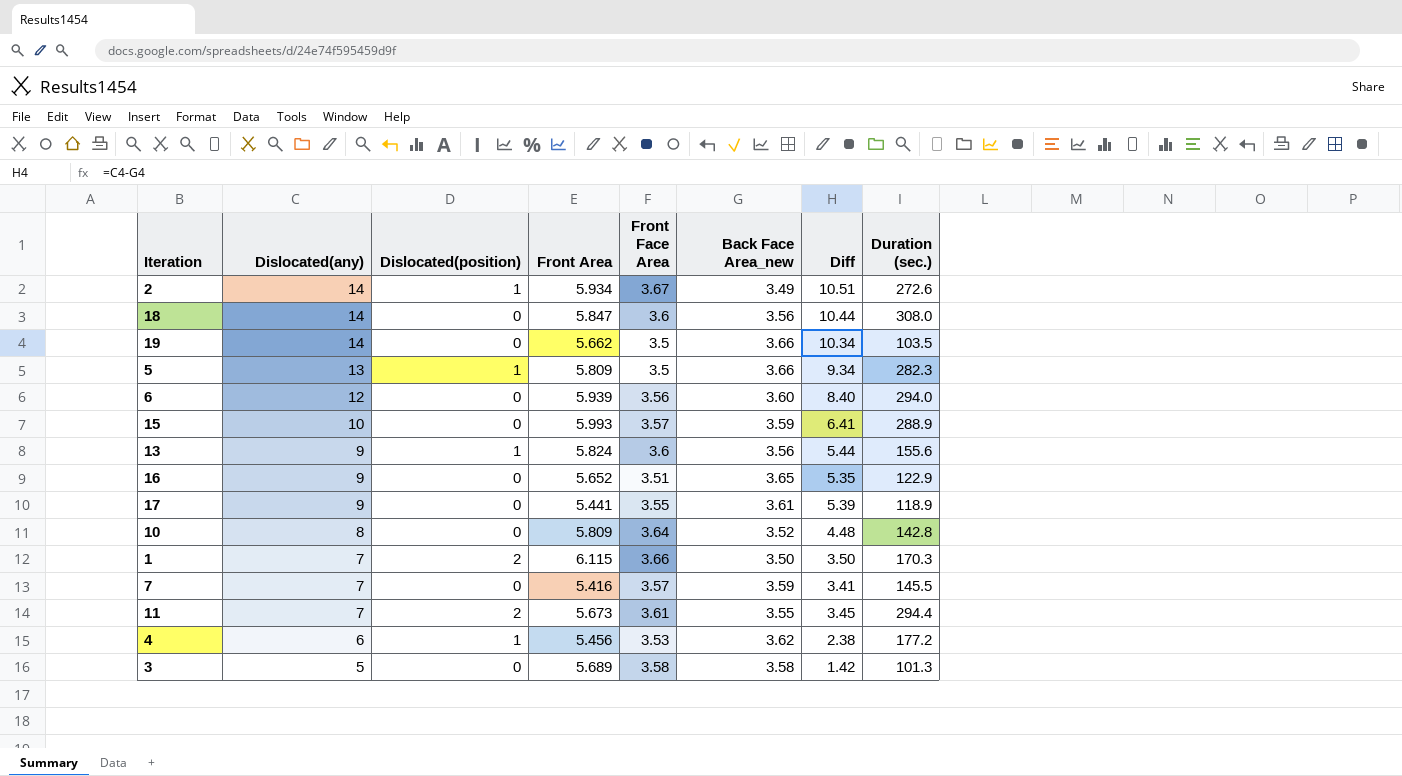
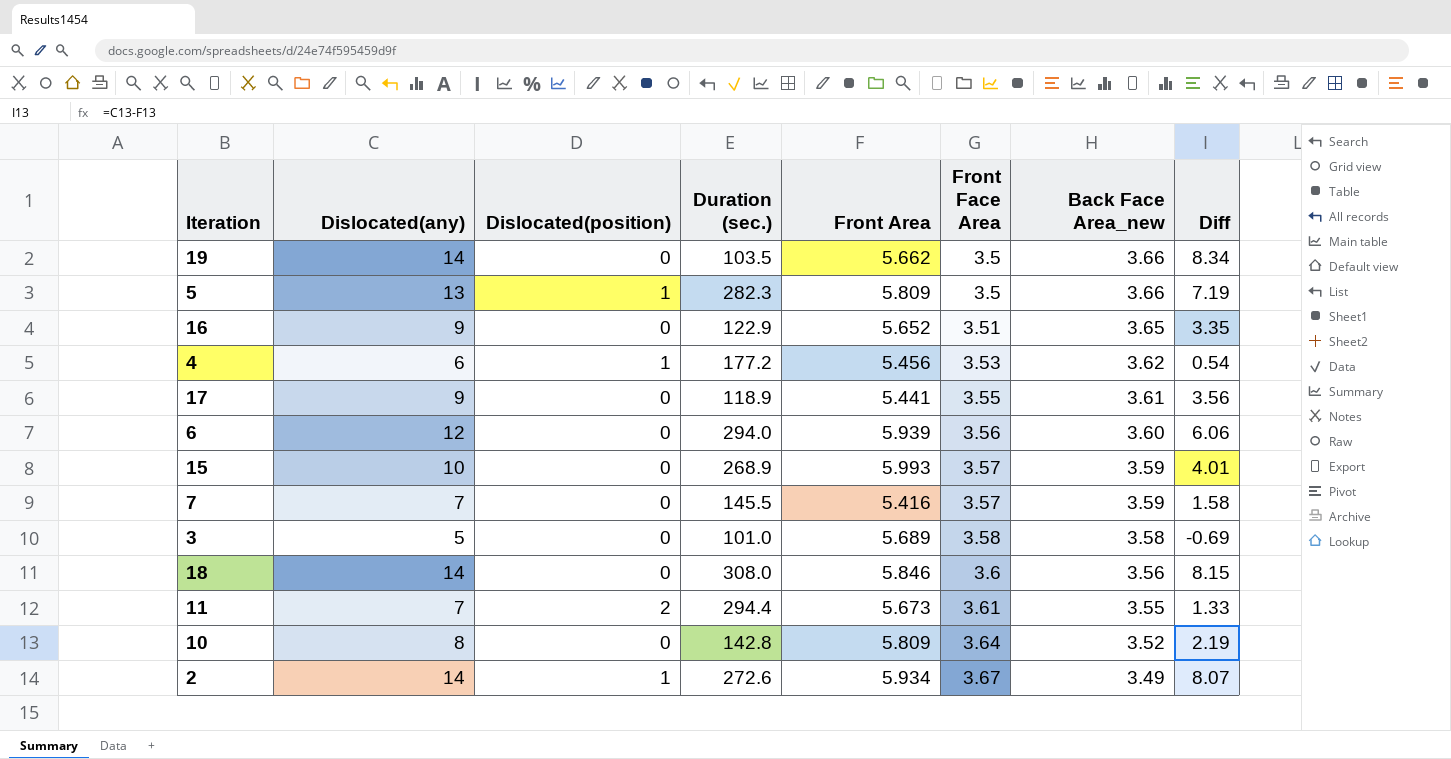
row order: Dislocated(any) descending -> Front Face Area ascending
column Duration (sec.) | position: 8 -> 4
column Diff | formula: [Dislocated(any)] - [Back Face Area_new] -> [Dislocated(any)] - [Front Area]
row 13: 9 | 1 | 5.824 | 3.6 | 3.56 | 5.44 | 155.6 -> none
row 1: 7 | 2 | 6.115 | 3.66 | 3.50 | 3.50 | 170.3 -> none
15 | Duration (sec.): 288.9 -> 268.9
3 | Duration (sec.): 101.3 -> 101.0
18 | Front Area: 5.847 -> 5.846

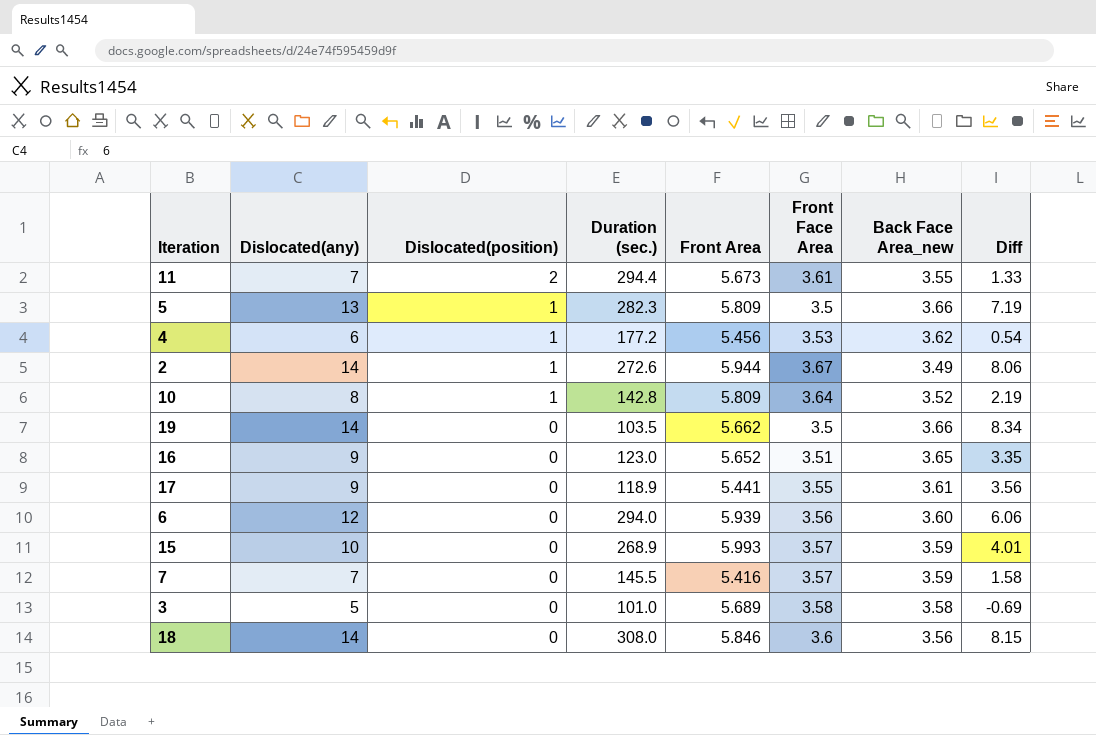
row order: Front Face Area ascending -> Dislocated(position) descending
2 | Front Area: 5.934 -> 5.944
2 | Diff: 8.07 -> 8.06
10 | Dislocated(position): 0 -> 1
16 | Duration (sec.): 122.9 -> 123.0

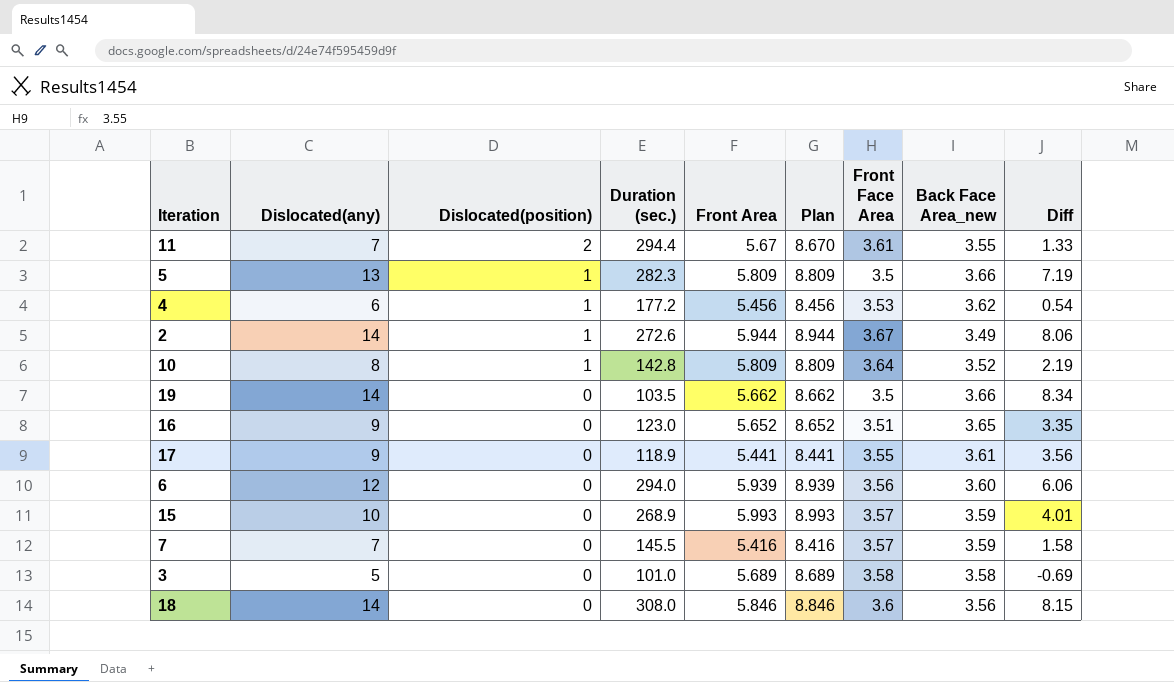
column Plan | formula: none -> [Front Area] + 3
11 | Front Area: 5.673 -> 5.67

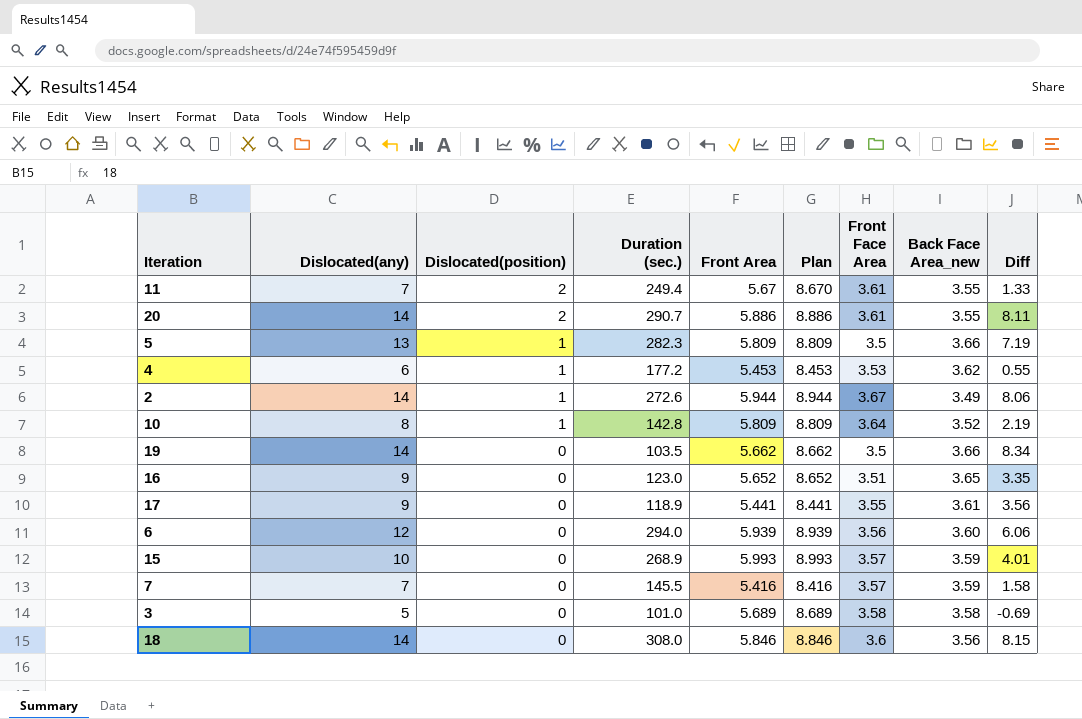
11 | Duration (sec.): 294.4 -> 249.4
row 20: none -> 14 | 2 | 290.7 | 5.886 | 8.886 | 3.61 | 3.55 | 8.11
4 | Front Area: 5.456 -> 5.453
4 | Plan: 8.456 -> 8.453
4 | Diff: 0.54 -> 0.55

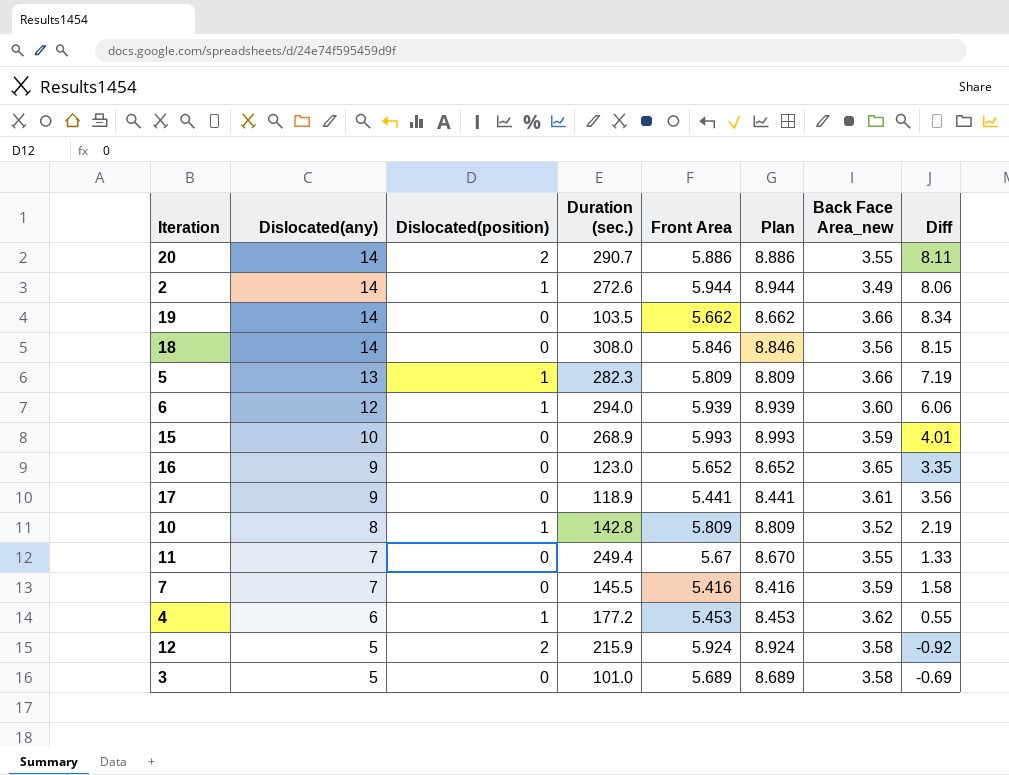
row order: Dislocated(position) descending -> Dislocated(any) descending
column Front Face Area | position: 7 -> none
6 | Dislocated(position): 0 -> 1
11 | Dislocated(position): 2 -> 0
row 12: none -> 5 | 2 | 215.9 | 5.924 | 8.924 | 3.58 | -0.92

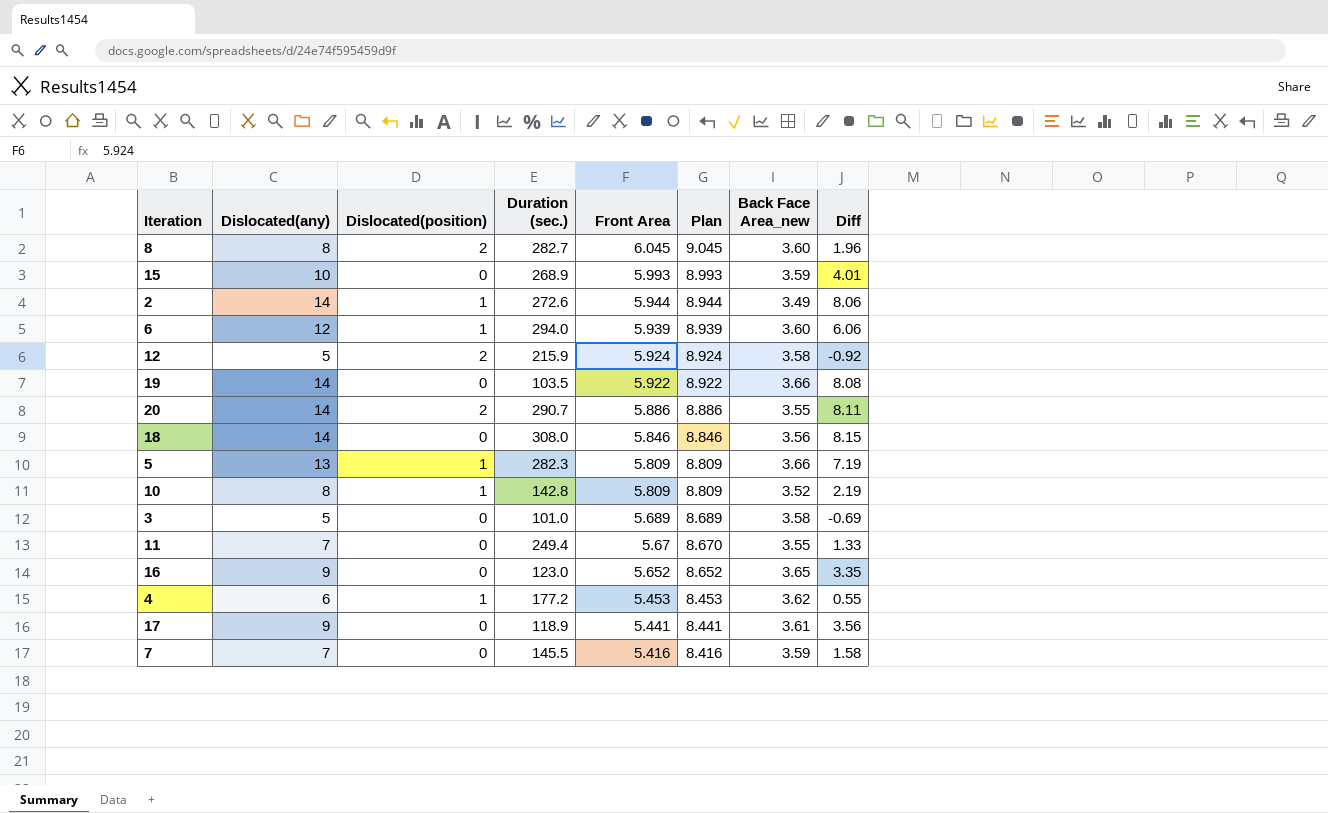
row order: Dislocated(any) descending -> Front Area descending
row 8: none -> 8 | 2 | 282.7 | 6.045 | 9.045 | 3.60 | 1.96
19 | Front Area: 5.662 -> 5.922
19 | Plan: 8.662 -> 8.922
19 | Diff: 8.34 -> 8.08

